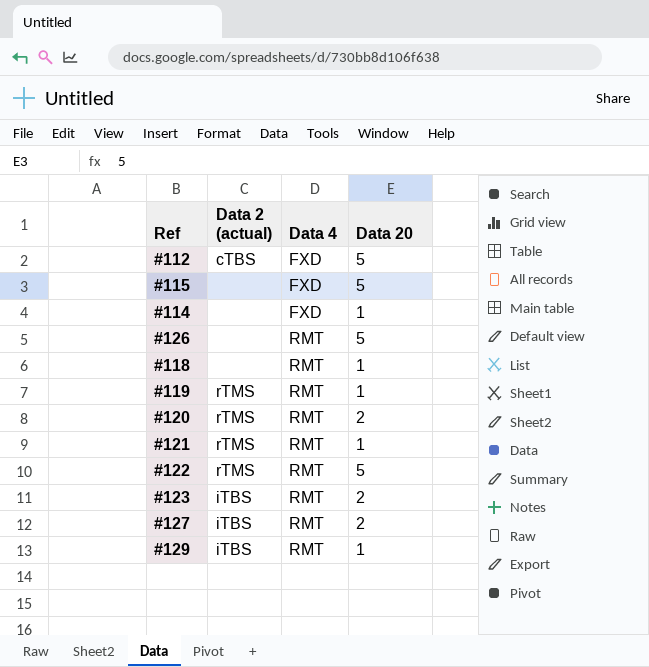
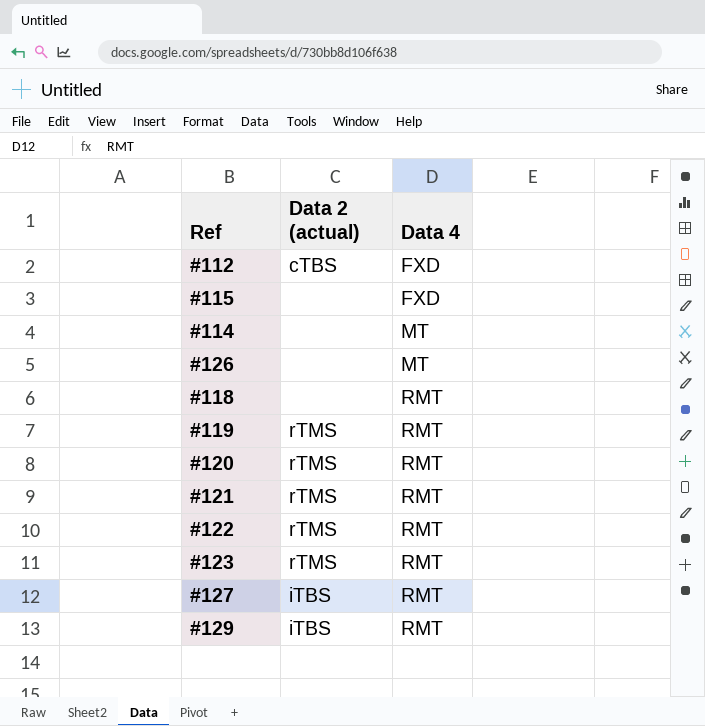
column Data 20 | position: 4 -> none
#114 | Data 4: FXD -> MT
#126 | Data 4: RMT -> MT
#123 | Data 2 (actual): iTBS -> rTMS

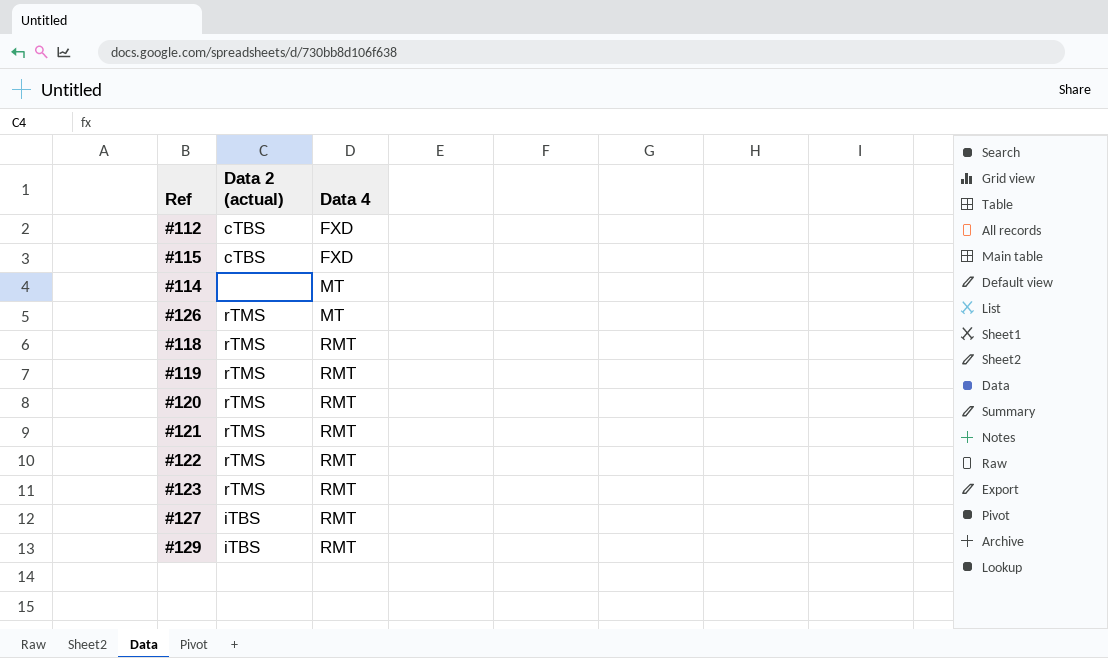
#115 | Data 2 (actual): none -> cTBS
#126 | Data 2 (actual): none -> rTMS
#118 | Data 2 (actual): none -> rTMS

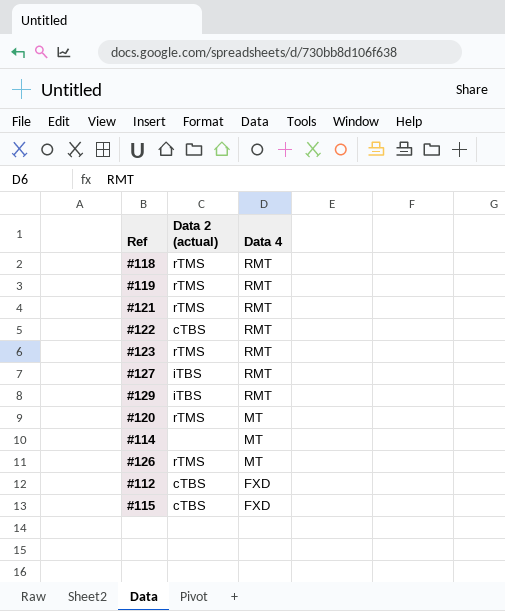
row order: Data 4 ascending -> Data 4 descending
#122 | Data 2 (actual): rTMS -> cTBS
#120 | Data 4: RMT -> MT

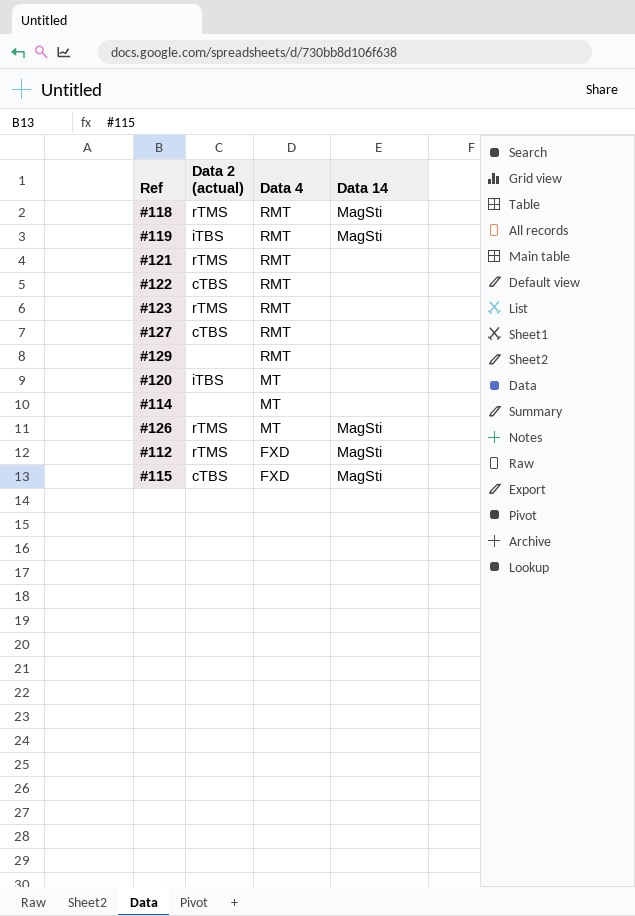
column Data 14 | position: none -> 4
#119 | Data 2 (actual): rTMS -> iTBS
#127 | Data 2 (actual): iTBS -> cTBS
#129 | Data 2 (actual): iTBS -> none
#120 | Data 2 (actual): rTMS -> iTBS
#112 | Data 2 (actual): cTBS -> rTMS

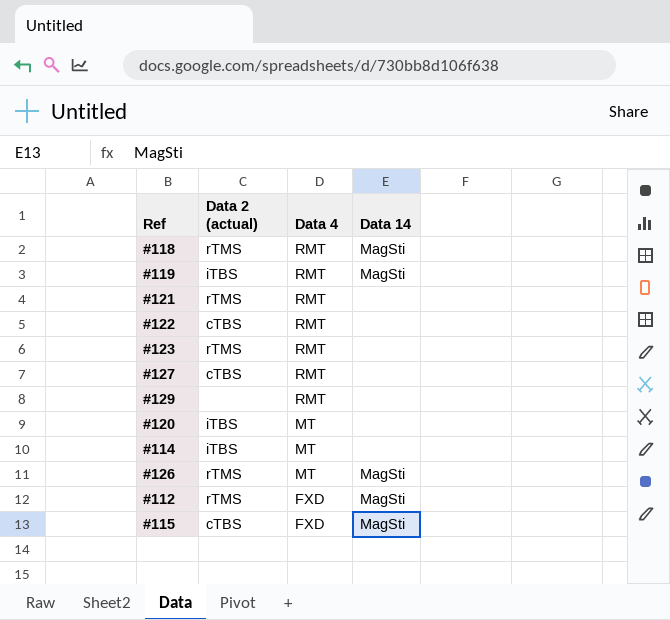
#114 | Data 2 (actual): none -> iTBS

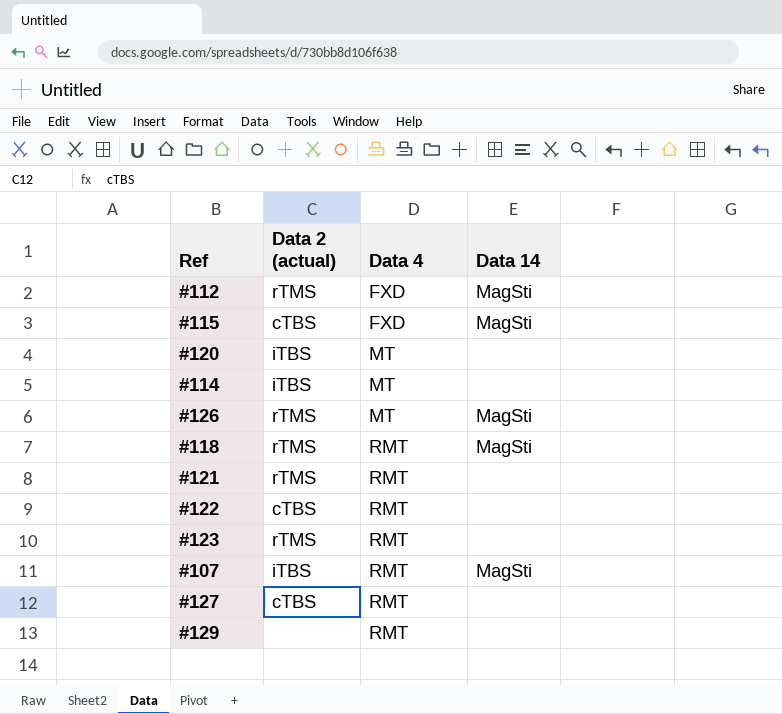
row order: Data 4 descending -> Data 4 ascending
row #119: iTBS | RMT | MagSti -> none
row #107: none -> iTBS | RMT | MagSti

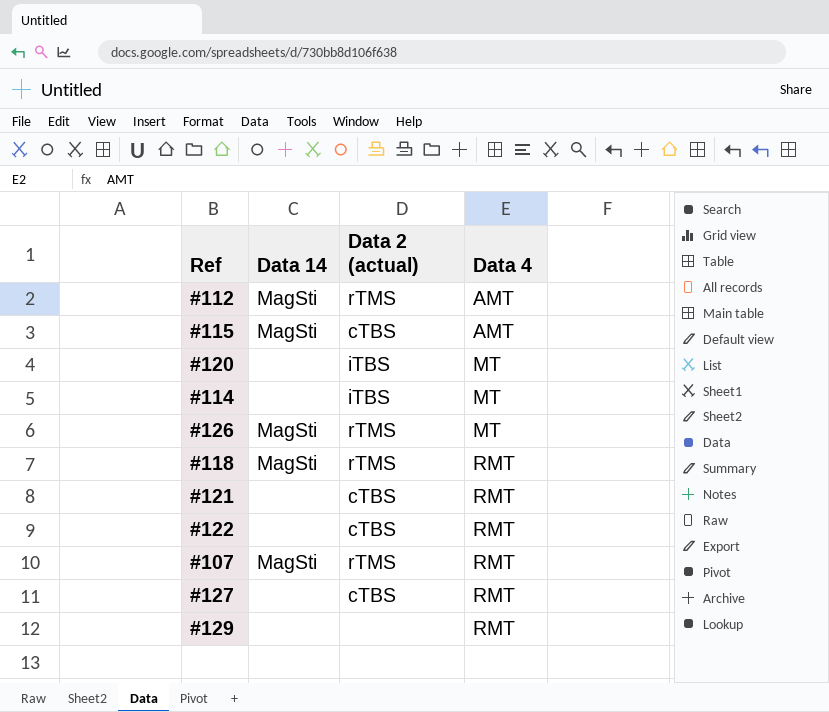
column Data 14 | position: 4 -> 2
row #123: rTMS | RMT | none -> none
#112 | Data 4: FXD -> AMT
#115 | Data 4: FXD -> AMT
#121 | Data 2 (actual): rTMS -> cTBS
#107 | Data 2 (actual): iTBS -> rTMS

